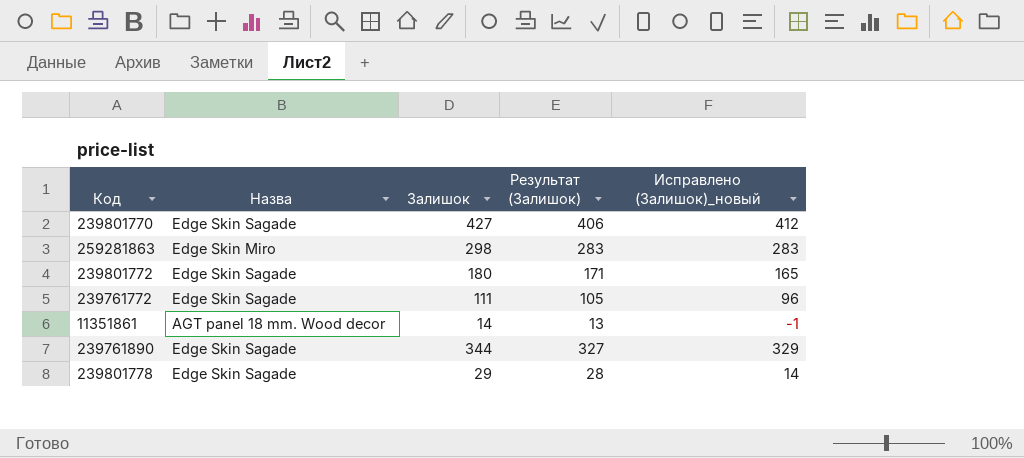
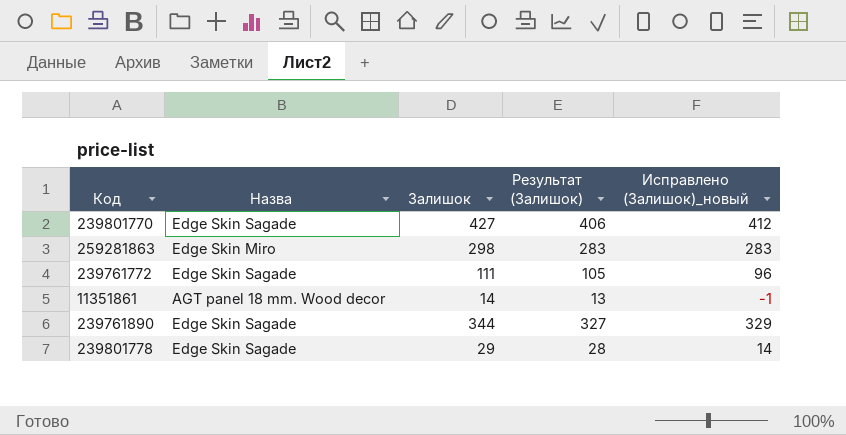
row 239801772: Edge Skin Sagade | 180 | 171 | 165 -> none

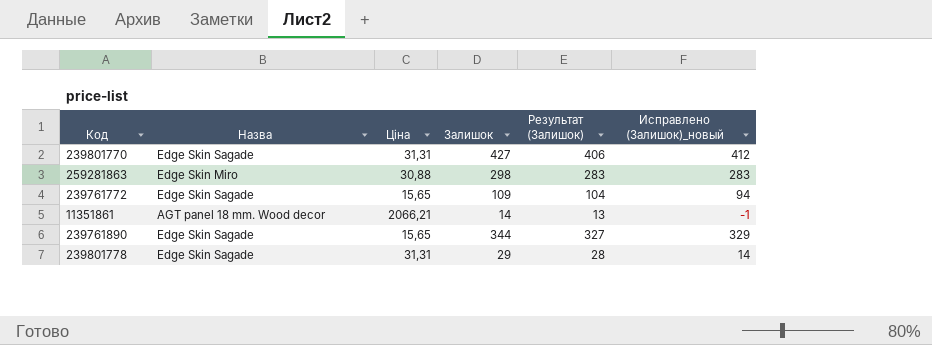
column Ціна | position: none -> 3
239761772 | Залишок: 111 -> 109
239761772 | Результат (Залишок): 105 -> 104
239761772 | Исправлено (Залишок)_новый: 96 -> 94

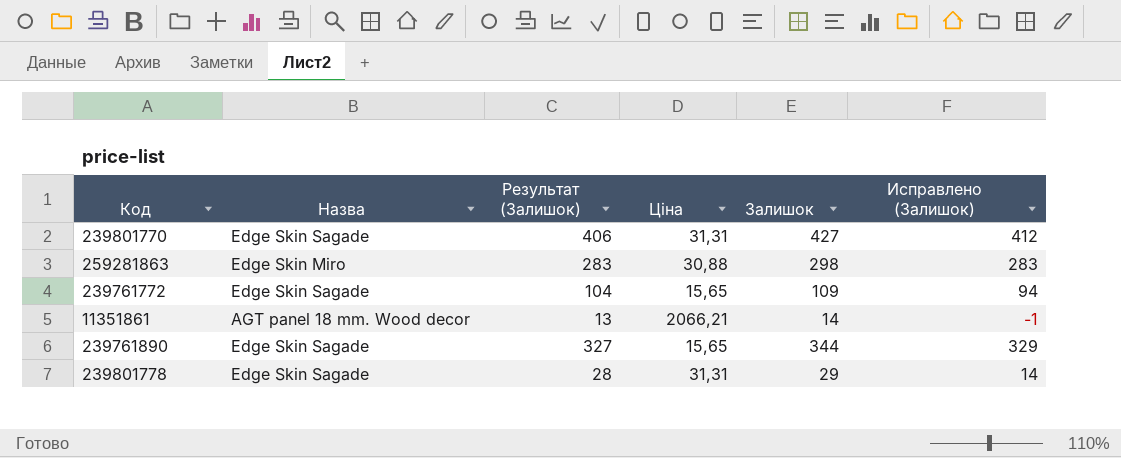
column Результат (Залишок) | position: 5 -> 3
column name: Исправлено (Залишок)_новый -> Исправлено (Залишок)

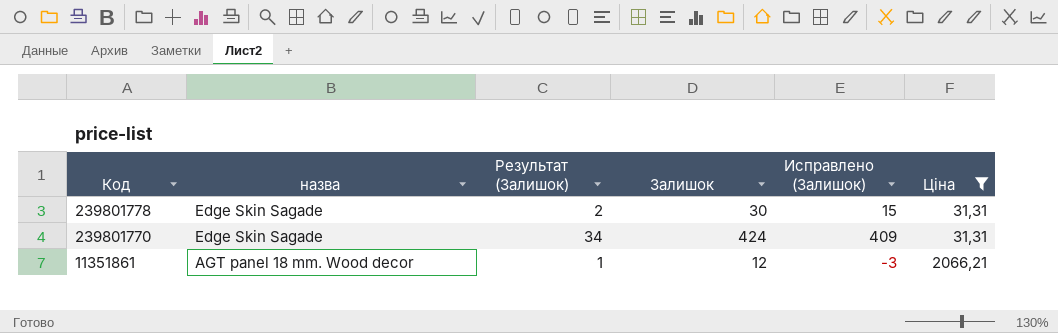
filter: none -> Ціна >= 31,31
row order: none -> Код descending
column name: Назва -> назва
column Результат (Залишок) | formula: [Залишок] * 0,95 -> [Залишок] * 0,08
column Ціна | position: 4 -> 6
239801778 | Залишок: 29 -> 30
239801778 | Исправлено (Залишок): 14 -> 15
239801770 | Залишок: 427 -> 424
239801770 | Исправлено (Залишок): 412 -> 409
11351861 | Залишок: 14 -> 12
11351861 | Исправлено (Залишок): -1 -> -3

